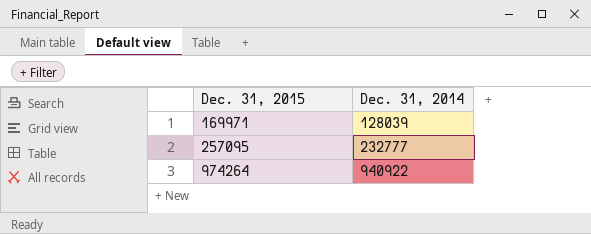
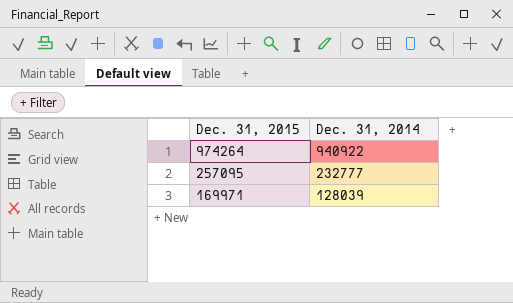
row order: Dec. 31, 2015 ascending -> Dec. 31, 2015 descending

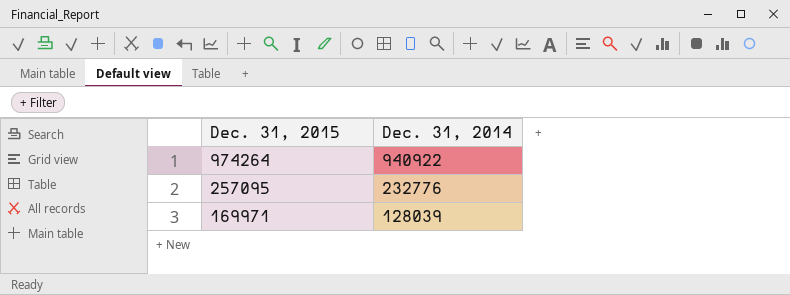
257095 | Dec. 31, 2014: 232777 -> 232776

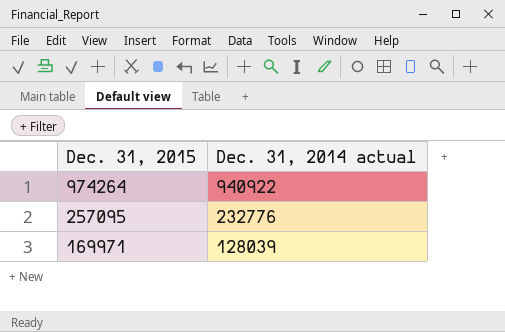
column name: Dec. 31, 2014 -> Dec. 31, 2014 actual

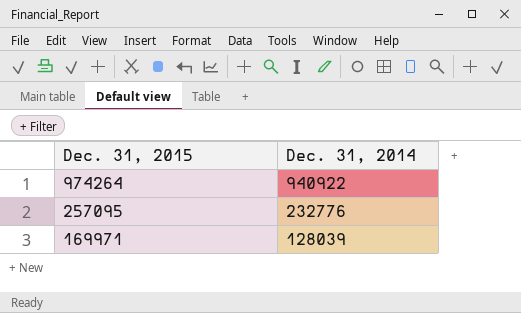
column name: Dec. 31, 2014 actual -> Dec. 31, 2014

